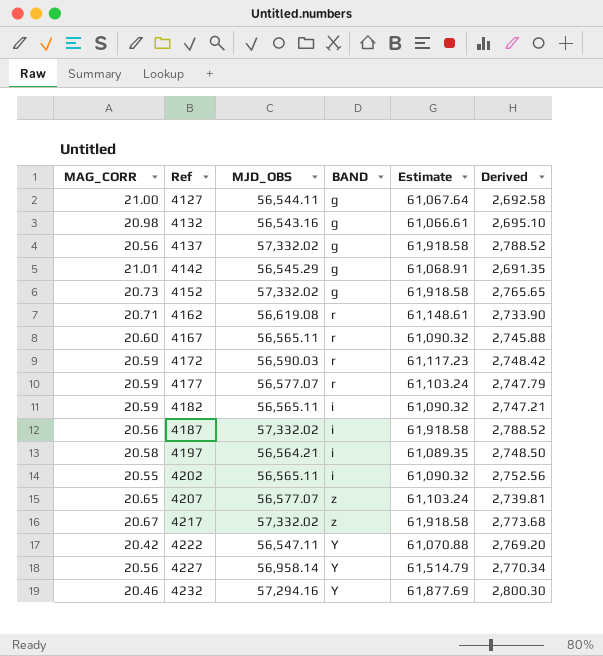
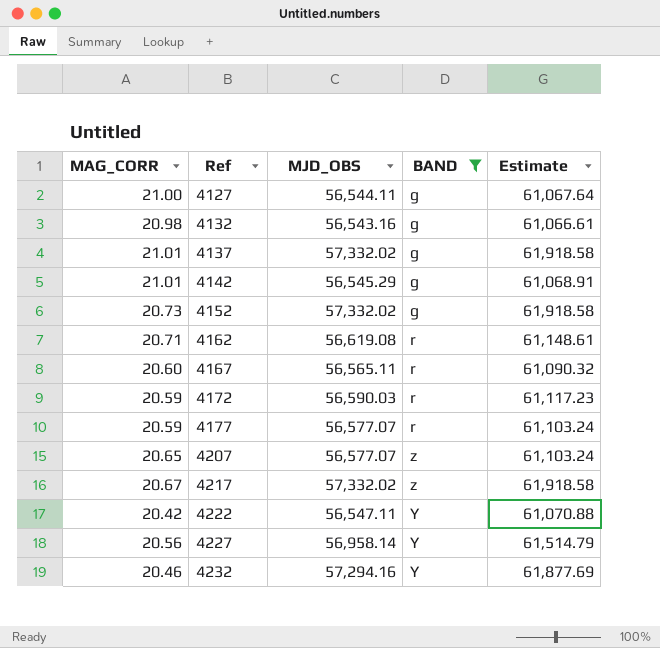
filter: none -> BAND != i
column Derived | formula: [MJD_OBS] / [MAG_CORR] -> none
4137 | MAG_CORR: 20.56 -> 21.01

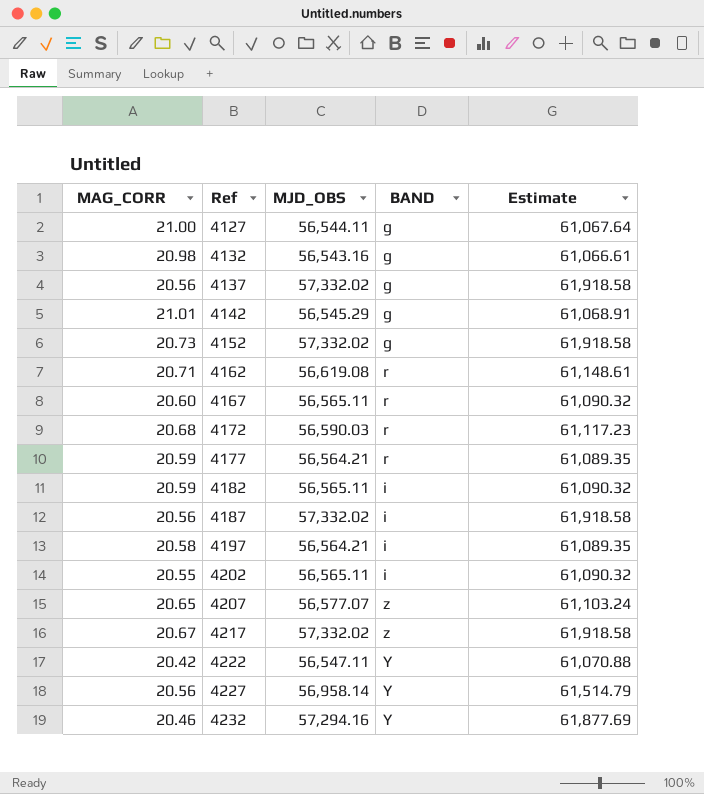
filter: BAND != i -> none
4137 | MAG_CORR: 21.01 -> 20.56
4172 | MAG_CORR: 20.59 -> 20.68
4177 | MJD_OBS: 56,577.07 -> 56,564.21
4177 | Estimate: 61,103.24 -> 61,089.35

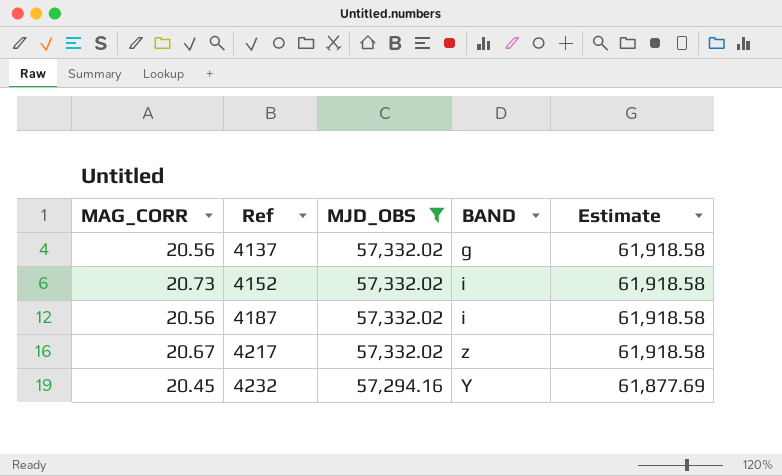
filter: none -> MJD_OBS >= 57,294.16
4152 | BAND: g -> i
4232 | MAG_CORR: 20.46 -> 20.45

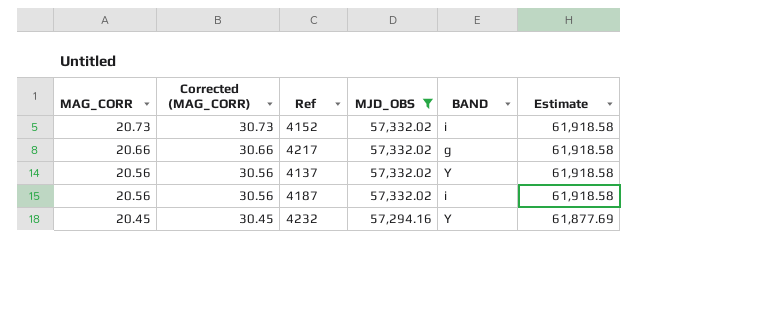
row order: Ref ascending -> MAG_CORR descending
column Corrected (MAG_CORR) | formula: none -> [MAG_CORR] + 10
4217 | MAG_CORR: 20.67 -> 20.66
4217 | BAND: z -> g
4137 | BAND: g -> Y

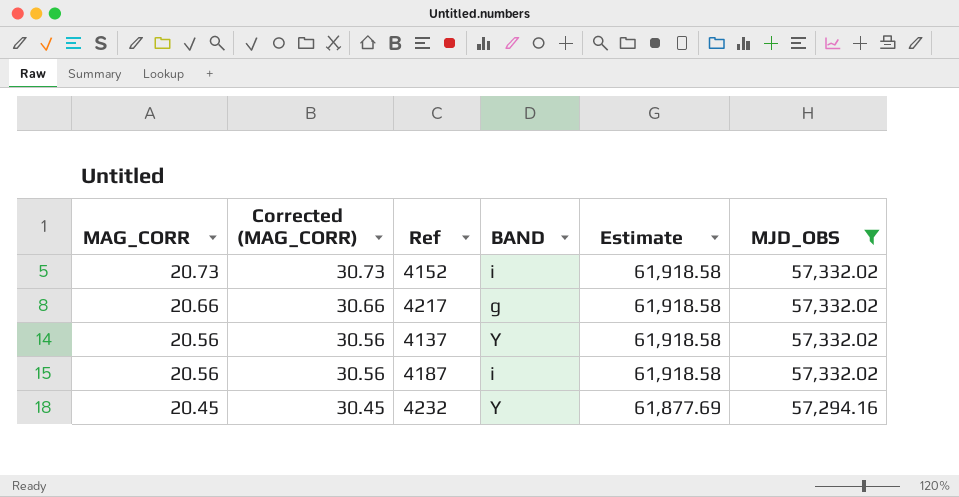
column MJD_OBS | position: 4 -> 6

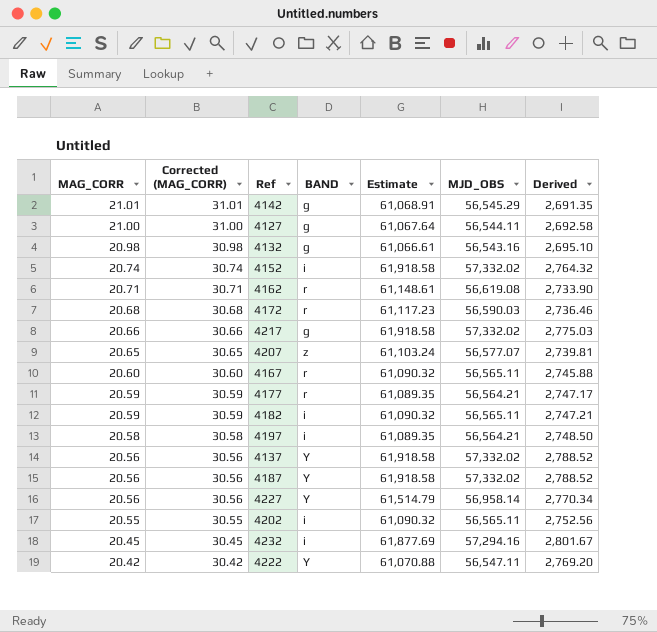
filter: MJD_OBS >= 57,294.16 -> none
column Derived | formula: none -> [MJD_OBS] / [MAG_CORR]
4152 | MAG_CORR: 20.73 -> 20.74
4152 | Corrected (MAG_CORR): 30.73 -> 30.74
4187 | BAND: i -> Y
4232 | BAND: Y -> i

